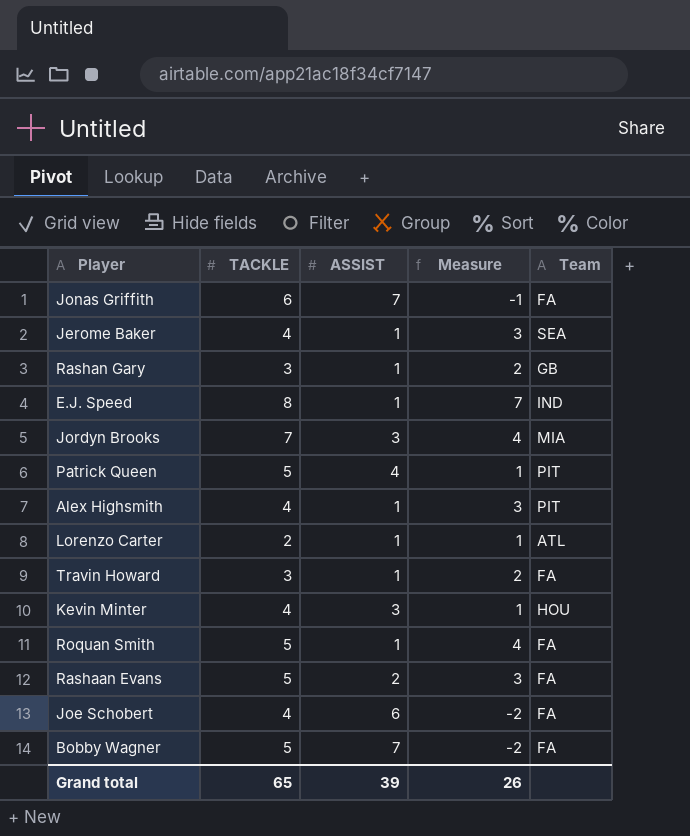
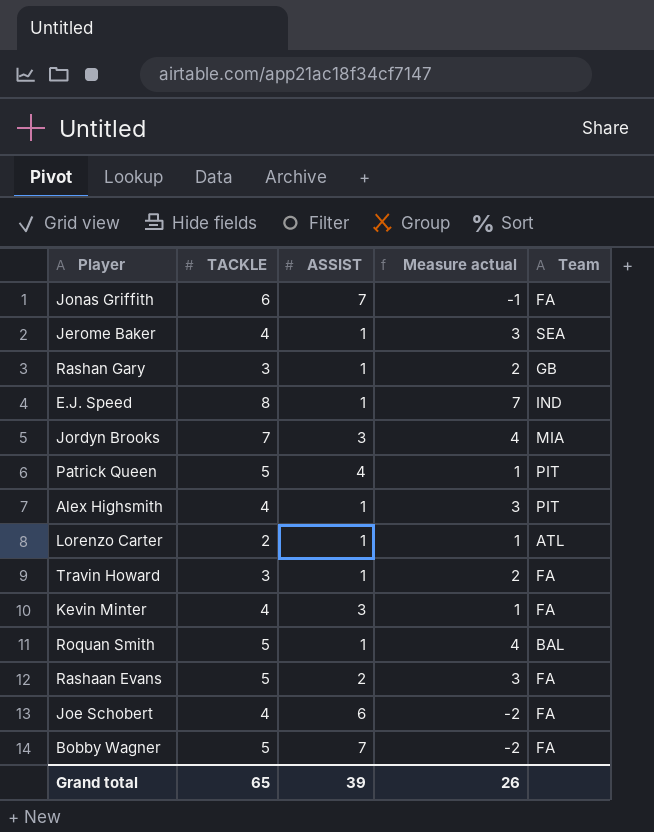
column name: Measure -> Measure actual
Kevin Minter | Team: HOU -> FA
Roquan Smith | Team: FA -> BAL

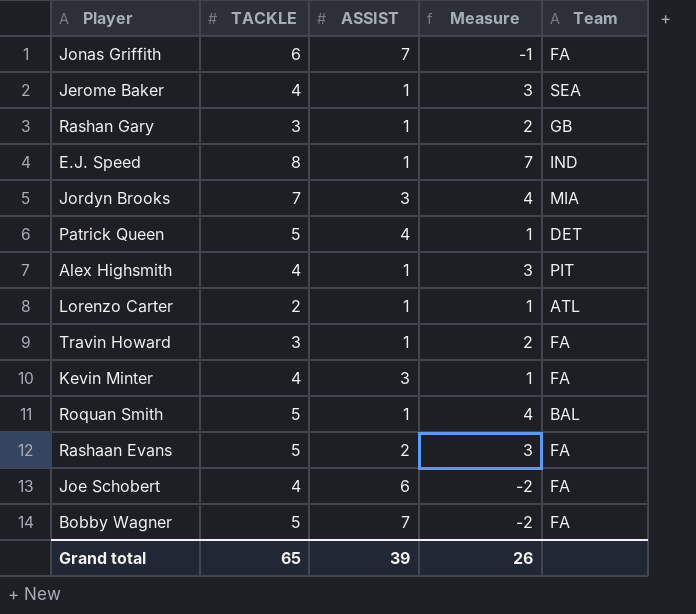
column name: Measure actual -> Measure
Patrick Queen | Team: PIT -> DET

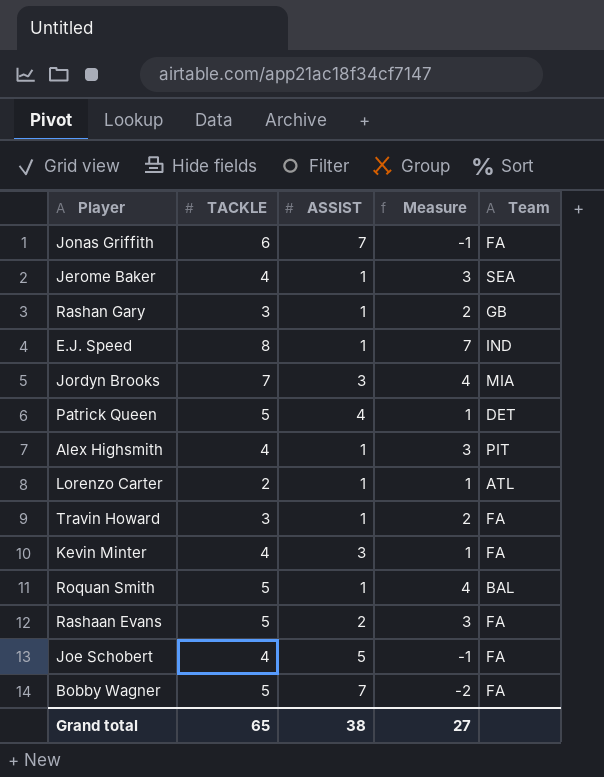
Joe Schobert | ASSIST: 6 -> 5
Joe Schobert | Measure: -2 -> -1
Grand total | ASSIST: 39 -> 38
Grand total | Measure: 26 -> 27

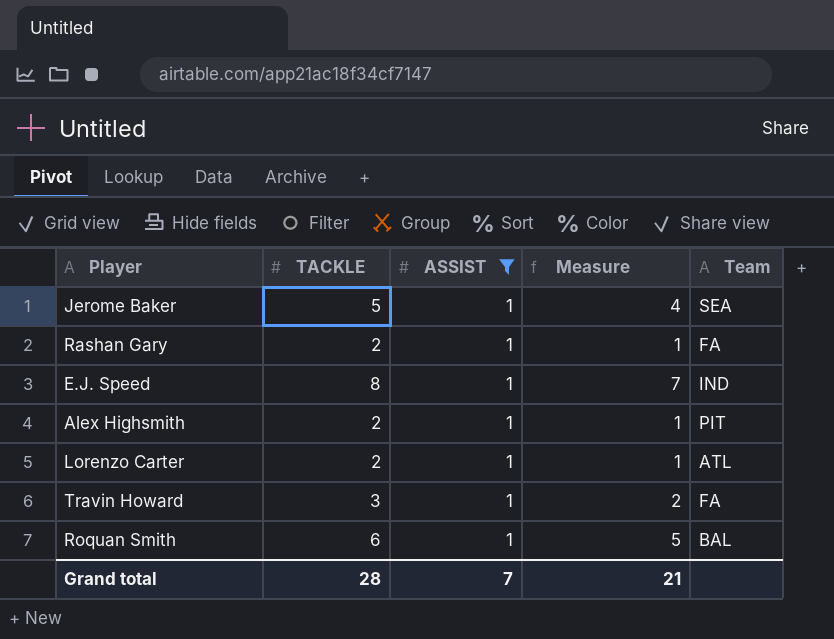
filter: none -> ASSIST = 1
Jerome Baker | TACKLE: 4 -> 5
Jerome Baker | Measure: 3 -> 4
Rashan Gary | TACKLE: 3 -> 2
Rashan Gary | Measure: 2 -> 1
Rashan Gary | Team: GB -> FA
Alex Highsmith | TACKLE: 4 -> 2
Alex Highsmith | Measure: 3 -> 1
Roquan Smith | TACKLE: 5 -> 6
Roquan Smith | Measure: 4 -> 5
Grand total | TACKLE: 65 -> 28
Grand total | ASSIST: 38 -> 7
Grand total | Measure: 27 -> 21

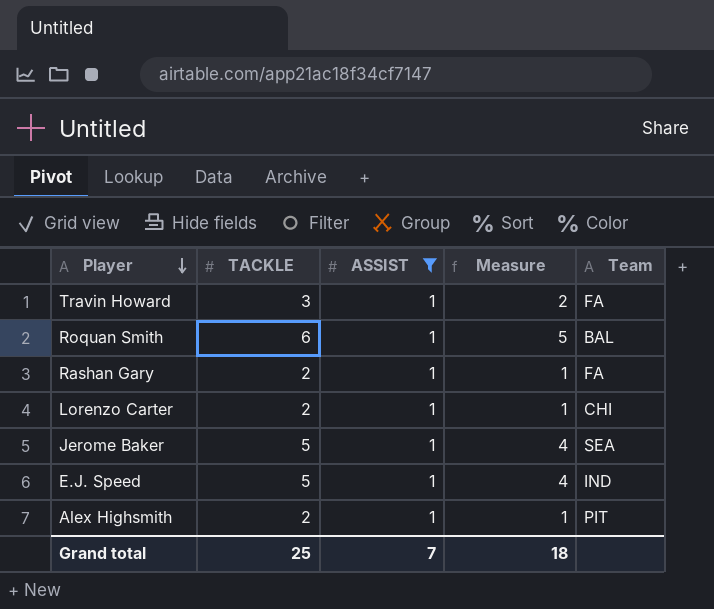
row order: none -> Player descending
Lorenzo Carter | Team: ATL -> CHI
E.J. Speed | TACKLE: 8 -> 5
E.J. Speed | Measure: 7 -> 4
Grand total | TACKLE: 28 -> 25
Grand total | Measure: 21 -> 18

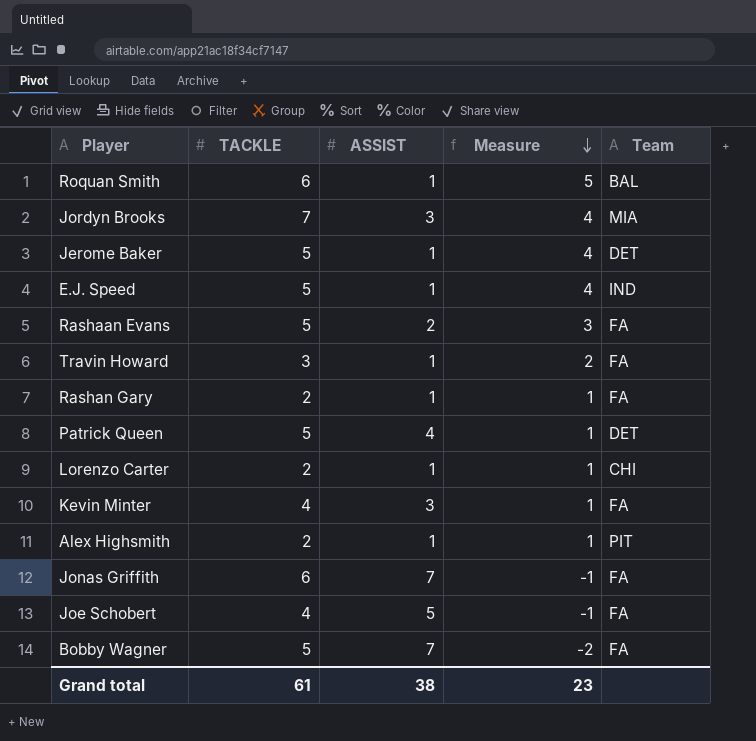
filter: ASSIST = 1 -> none
row order: Player descending -> Measure descending
Jerome Baker | Team: SEA -> DET
Grand total | TACKLE: 25 -> 61
Grand total | ASSIST: 7 -> 38
Grand total | Measure: 18 -> 23

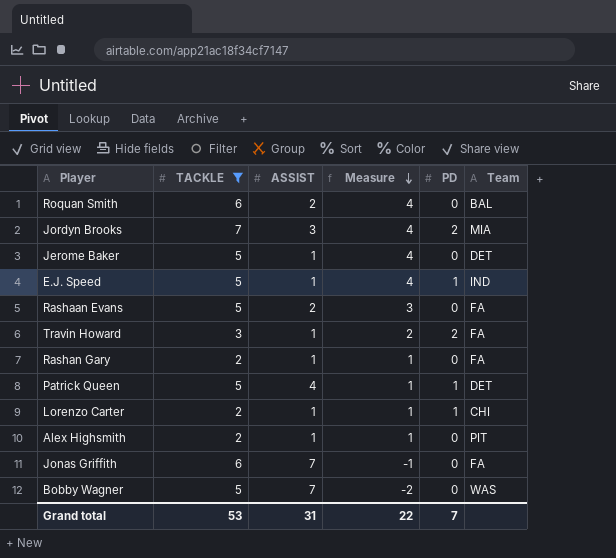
filter: none -> TACKLE != 4
column PD | position: none -> 5
Roquan Smith | ASSIST: 1 -> 2
Roquan Smith | Measure: 5 -> 4
Bobby Wagner | Team: FA -> WAS
Grand total | TACKLE: 61 -> 53
Grand total | ASSIST: 38 -> 31
Grand total | Measure: 23 -> 22

